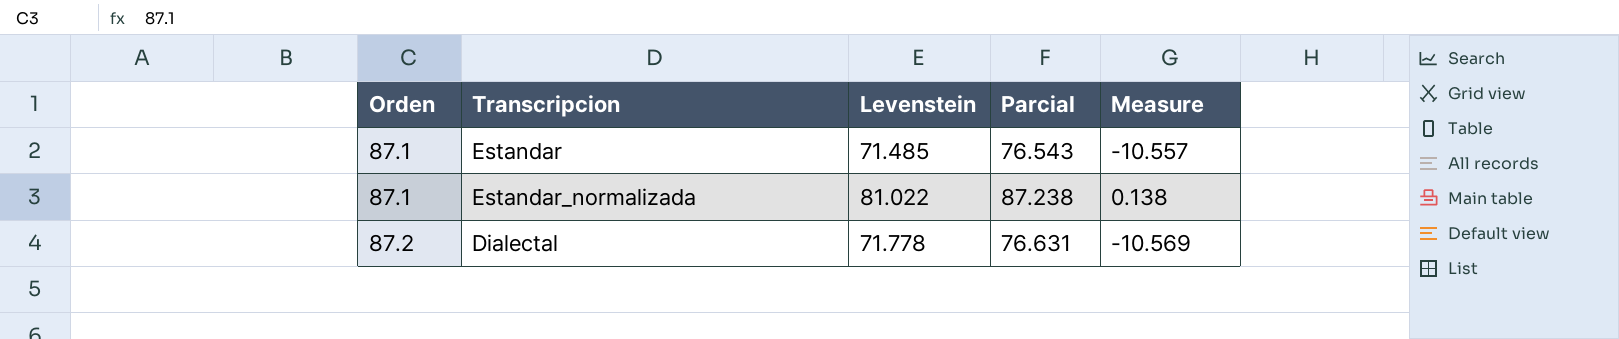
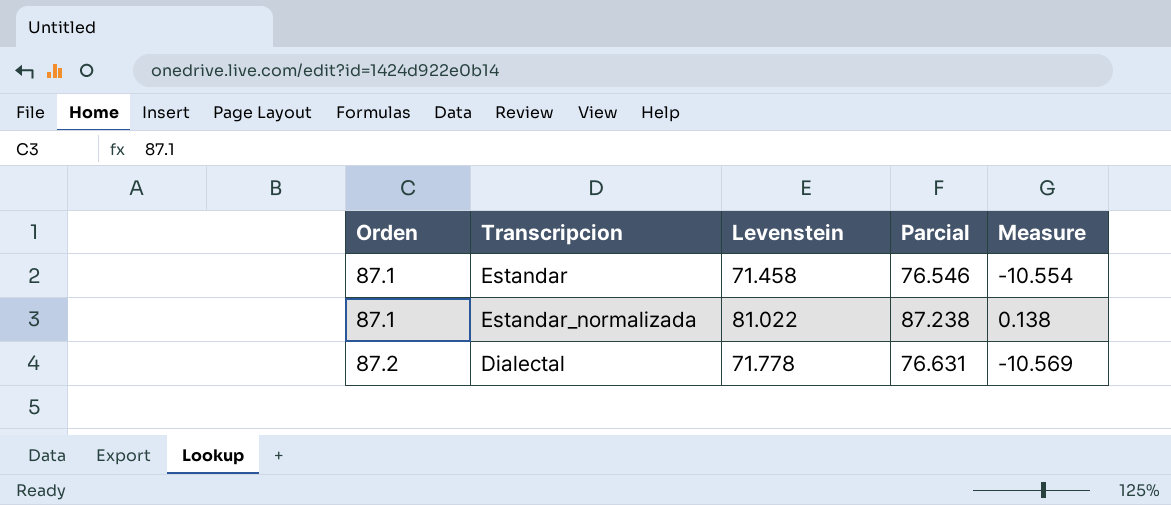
Estandar | Levenstein: 71.485 -> 71.458
Estandar | Parcial: 76.543 -> 76.546
Estandar | Measure: -10.557 -> -10.554

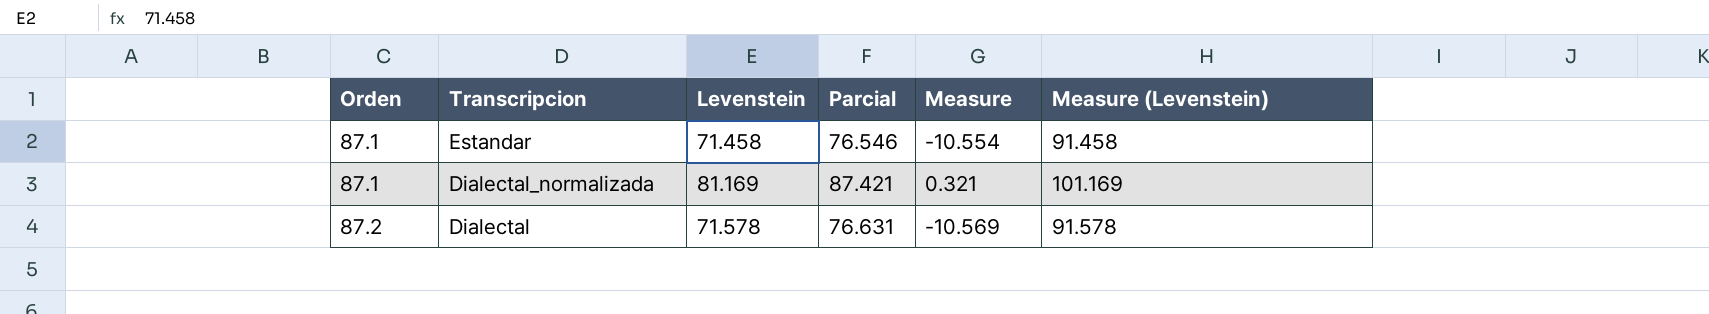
column Measure (Levenstein) | formula: none -> [Levenstein] + 20
row Estandar_normalizada: 87.1 | 81.022 | 87.238 | 0.138 -> none
row Dialectal_normalizada: none -> 87.1 | 81.169 | 87.421 | 0.321 | 101.169
Dialectal | Levenstein: 71.778 -> 71.578

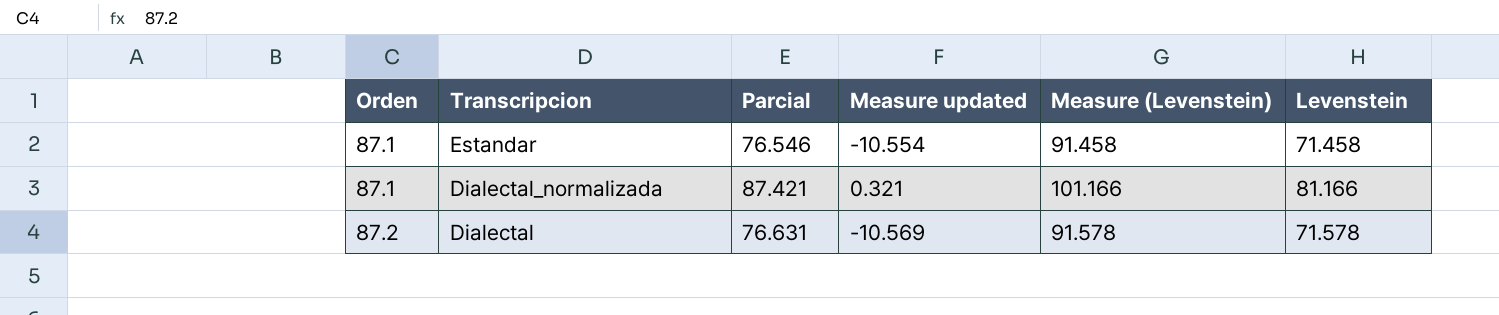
column name: Measure -> Measure updated
column Levenstein | position: 3 -> 6
Dialectal_normalizada | Measure (Levenstein): 101.169 -> 101.166
Dialectal_normalizada | Levenstein: 81.169 -> 81.166

